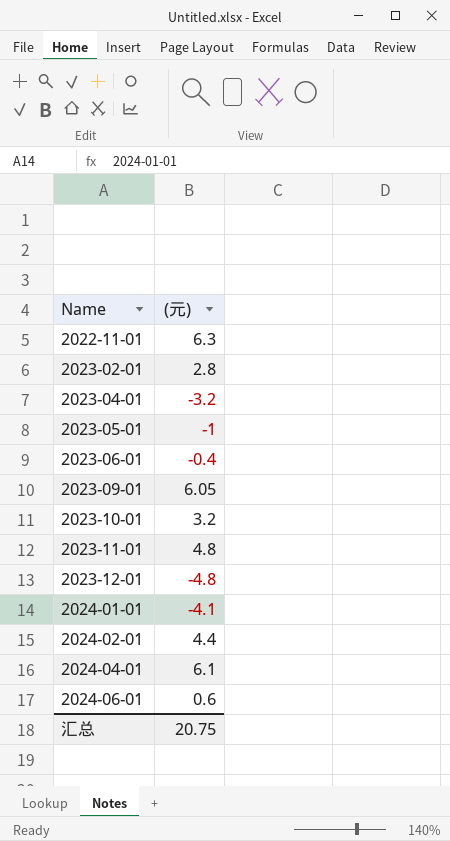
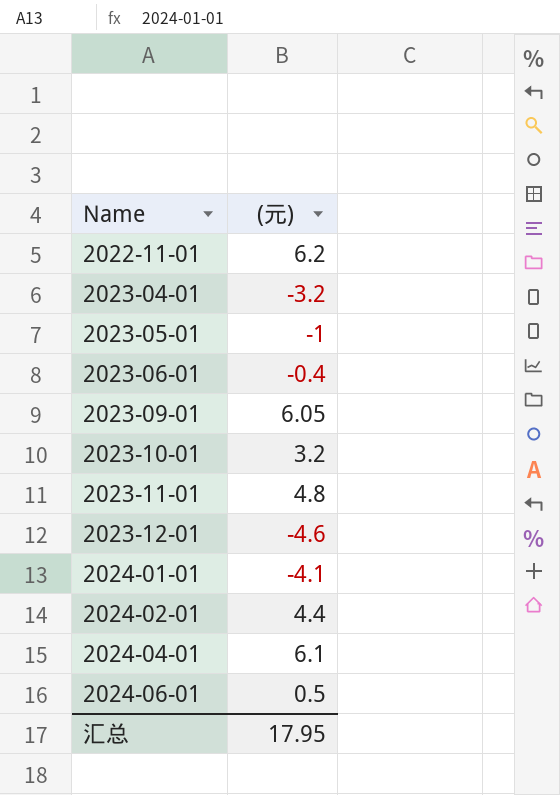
row 2023-02-01: 2.8 -> none
2022-11-01 | (元): 6.3 -> 6.2
2023-12-01 | (元): -4.8 -> -4.6
2024-06-01 | (元): 0.6 -> 0.5
汇总 | (元): 20.75 -> 17.95

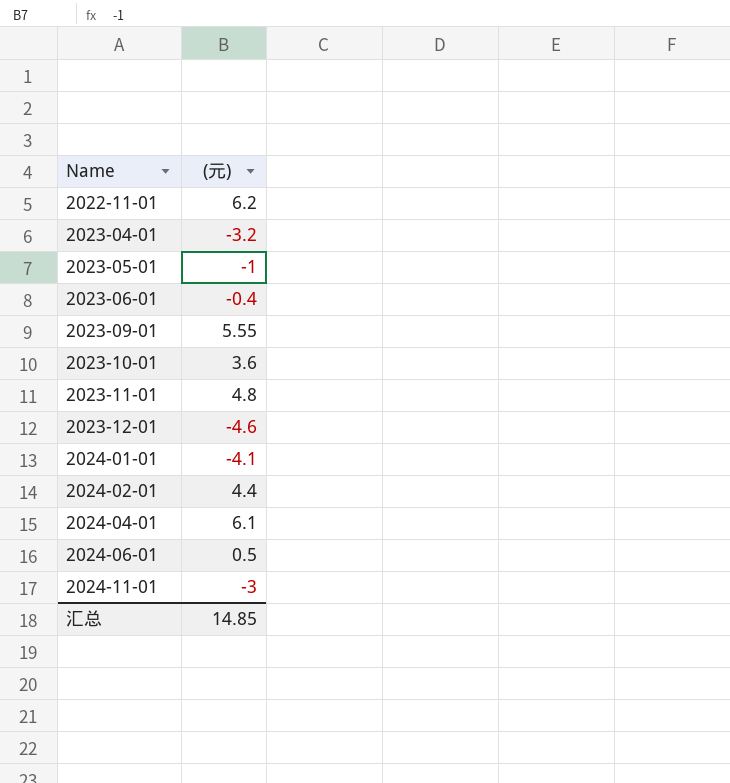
2023-09-01 | (元): 6.05 -> 5.55
2023-10-01 | (元): 3.2 -> 3.6
row 2024-11-01: none -> -3
汇总 | (元): 17.95 -> 14.85

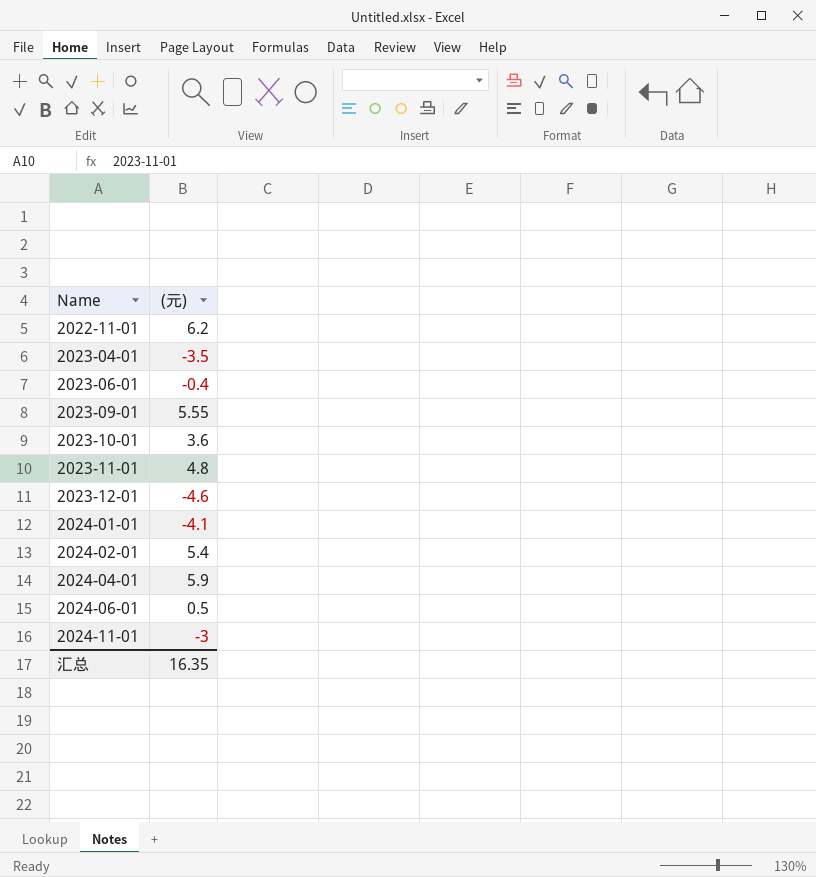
row 2023-05-01: -1 -> none
2023-04-01 | (元): -3.2 -> -3.5
2024-02-01 | (元): 4.4 -> 5.4
2024-04-01 | (元): 6.1 -> 5.9
汇总 | (元): 14.85 -> 16.35

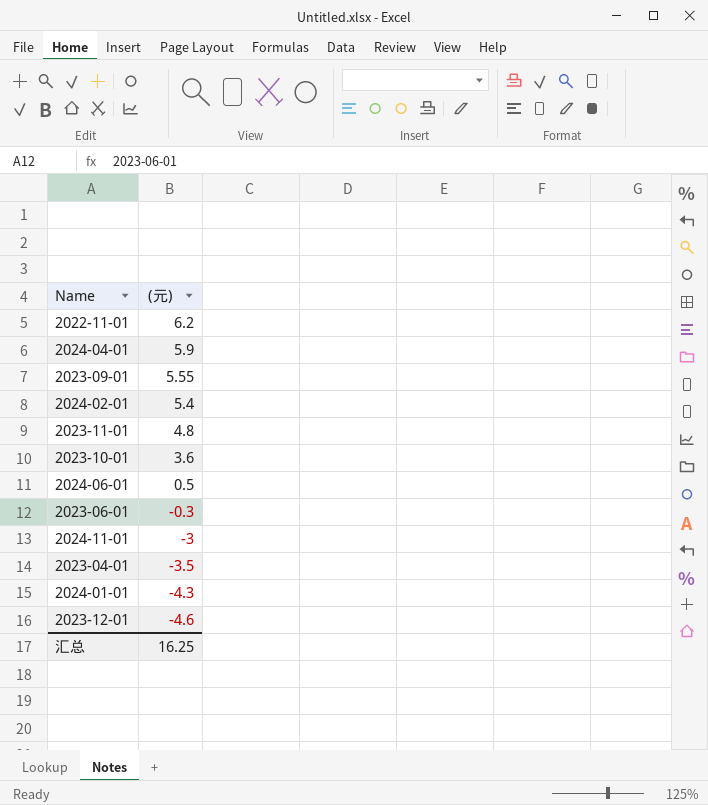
row order: Name ascending -> (元) descending
2023-06-01 | (元): -0.4 -> -0.3
2024-01-01 | (元): -4.1 -> -4.3
汇总 | (元): 16.35 -> 16.25

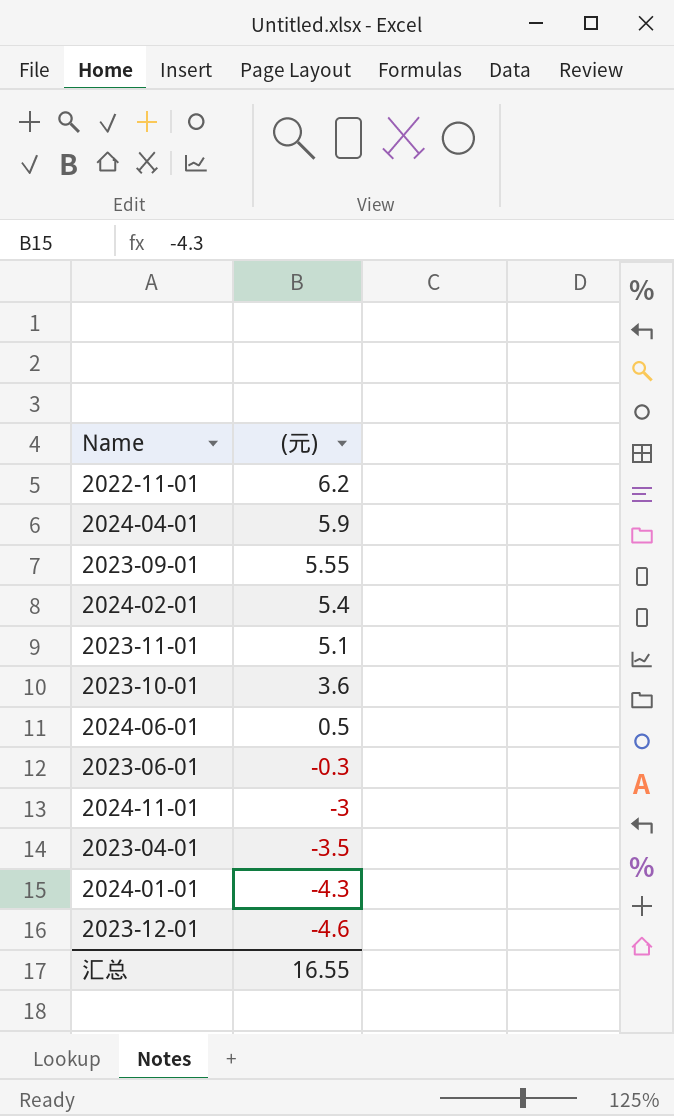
2023-11-01 | (元): 4.8 -> 5.1
汇总 | (元): 16.25 -> 16.55

